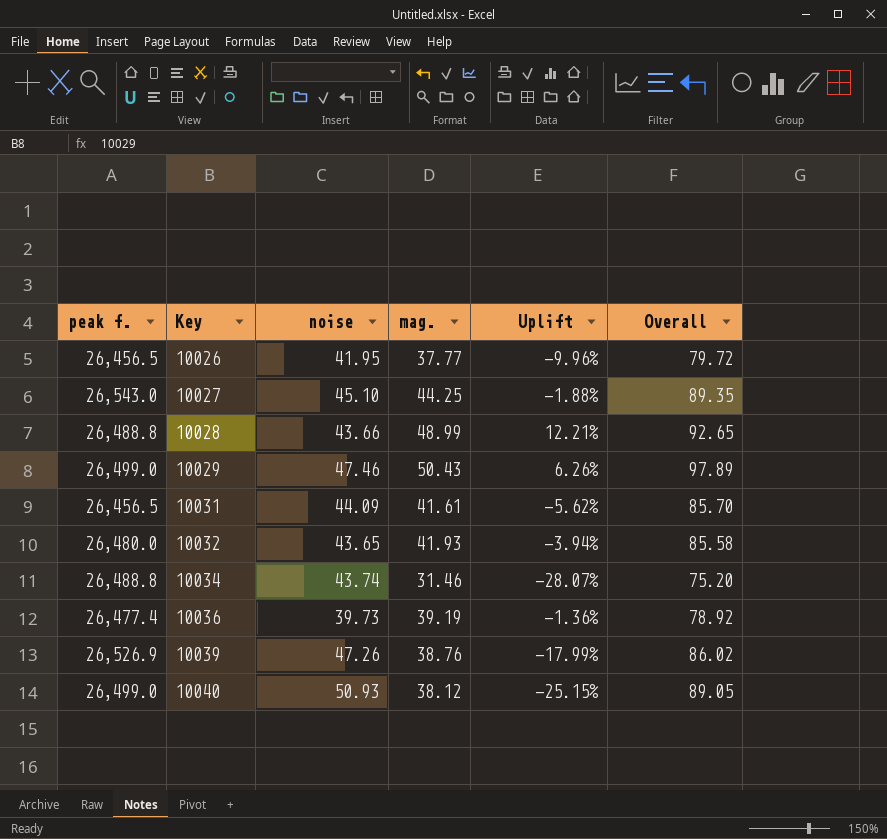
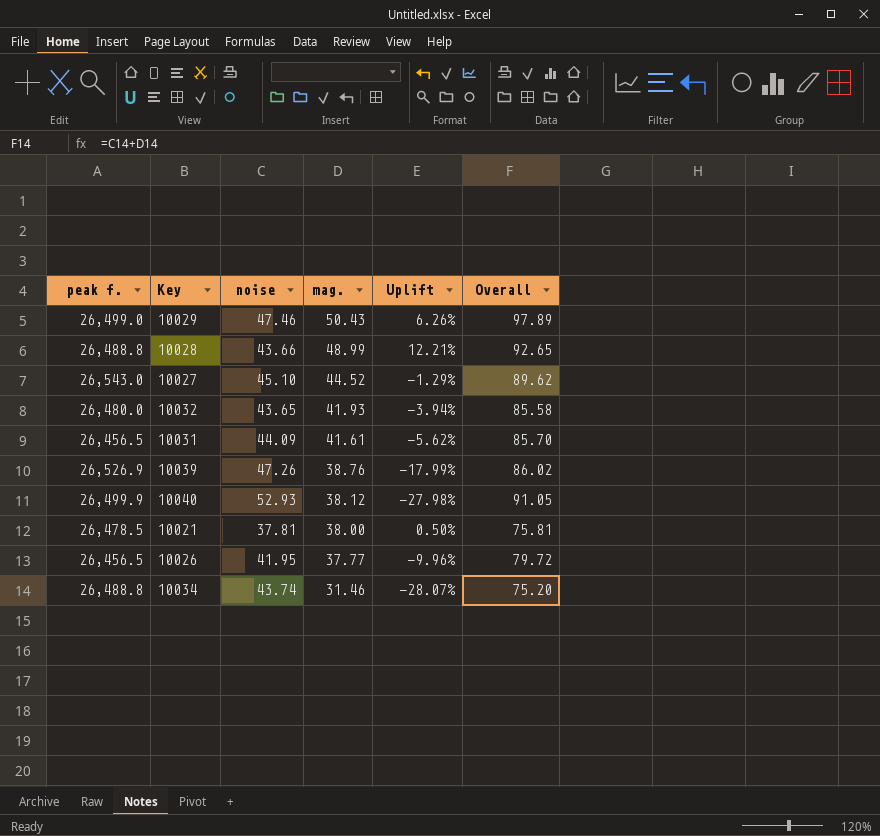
row order: Key ascending -> mag. descending
row 10036: 26,477.4 | 39.73 | 39.19 | -1.36% | 78.92 -> none
10027 | mag.: 44.25 -> 44.52
10027 | Uplift: -1.88% -> -1.29%
10027 | Overall: 89.35 -> 89.62
10040 | peak f.: 26,499.0 -> 26,499.9
10040 | noise: 50.93 -> 52.93
10040 | Uplift: -25.15% -> -27.98%
10040 | Overall: 89.05 -> 91.05
row 10021: none -> 26,478.5 | 37.81 | 38.00 | 0.50% | 75.81

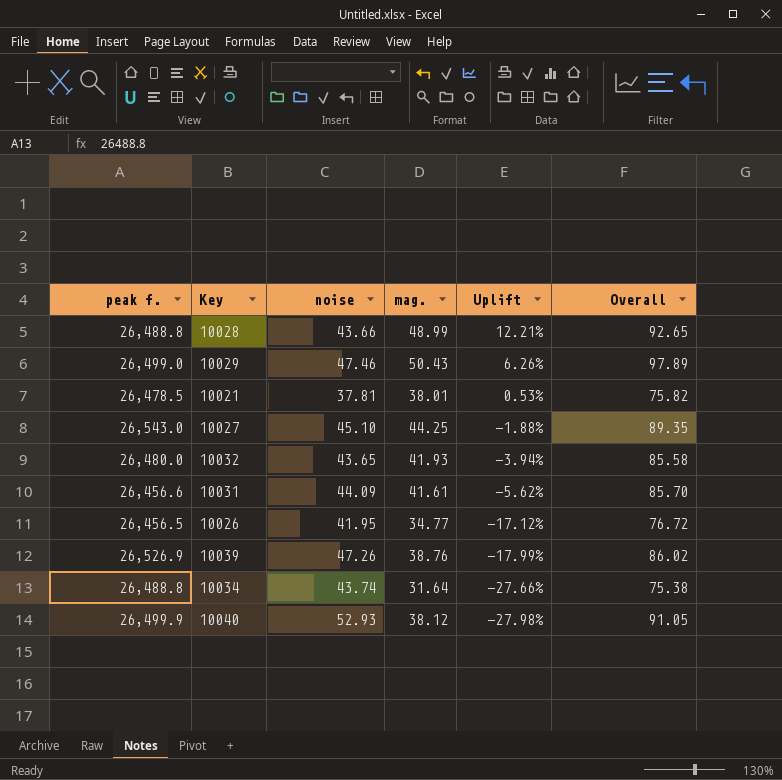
row order: mag. descending -> Uplift descending
10021 | mag.: 38.00 -> 38.01
10021 | Uplift: 0.50% -> 0.53%
10021 | Overall: 75.81 -> 75.82
10027 | mag.: 44.52 -> 44.25
10027 | Uplift: -1.29% -> -1.88%
10027 | Overall: 89.62 -> 89.35
10031 | peak f.: 26,456.5 -> 26,456.6
10026 | mag.: 37.77 -> 34.77
10026 | Uplift: -9.96% -> -17.12%
10026 | Overall: 79.72 -> 76.72
10034 | mag.: 31.46 -> 31.64
10034 | Uplift: -28.07% -> -27.66%
10034 | Overall: 75.20 -> 75.38

